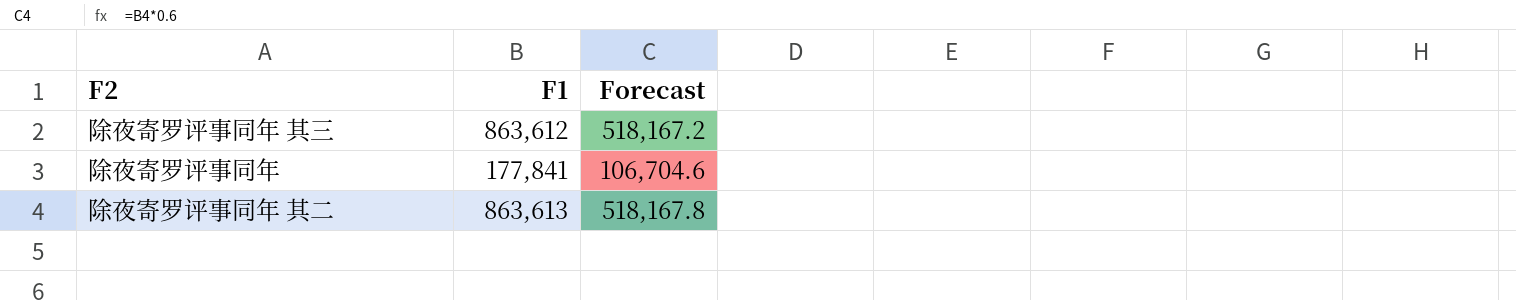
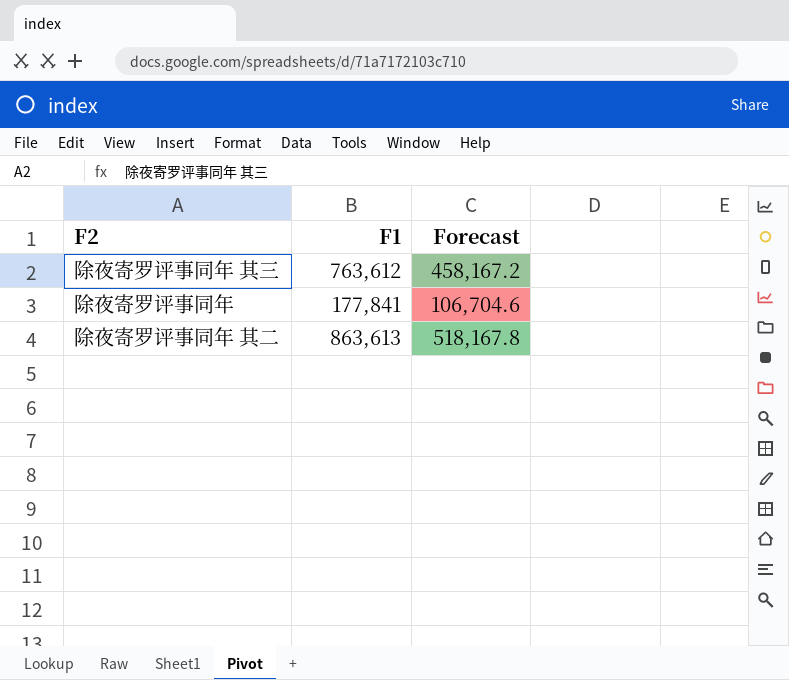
除夜寄罗评事同年 其三 | F1: 863,612 -> 763,612
除夜寄罗评事同年 其三 | Forecast: 518,167.2 -> 458,167.2

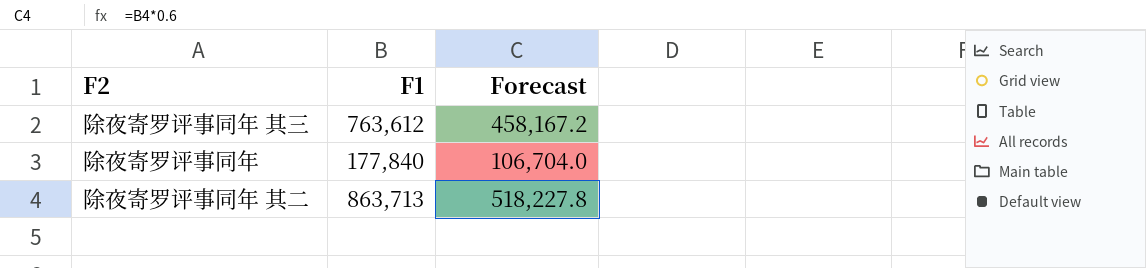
除夜寄罗评事同年 | F1: 177,841 -> 177,840
除夜寄罗评事同年 | Forecast: 106,704.6 -> 106,704.0
除夜寄罗评事同年 其二 | F1: 863,613 -> 863,713
除夜寄罗评事同年 其二 | Forecast: 518,167.8 -> 518,227.8

